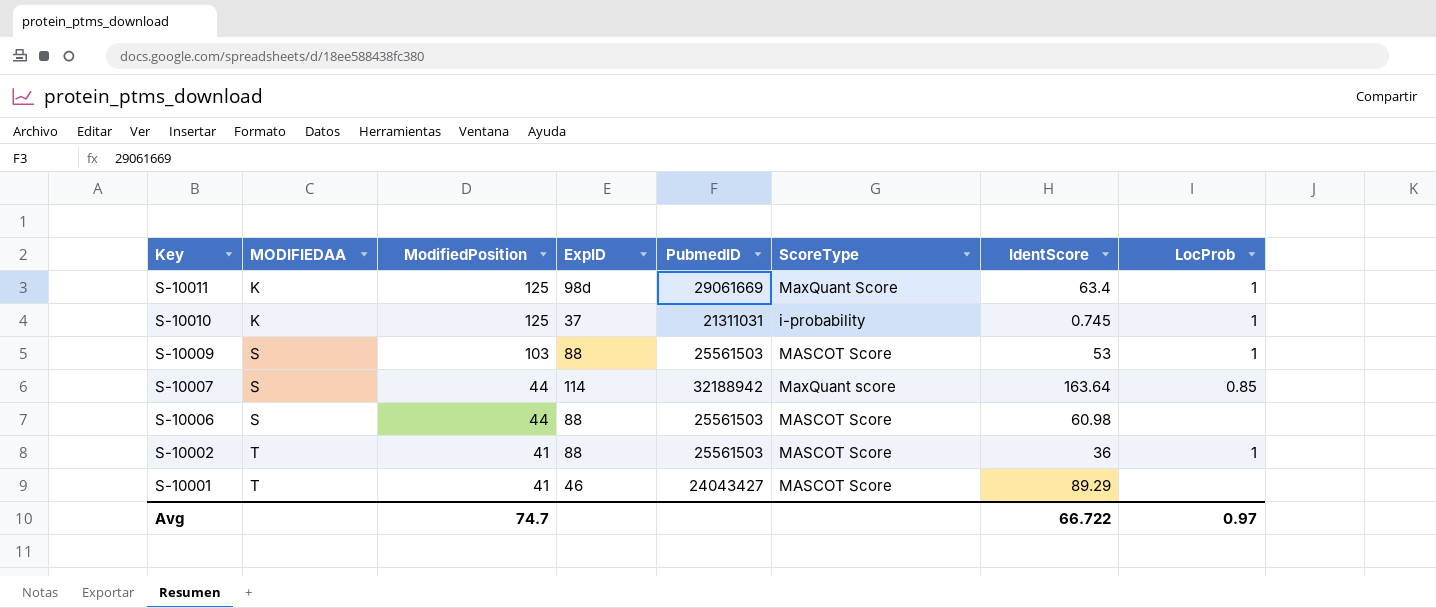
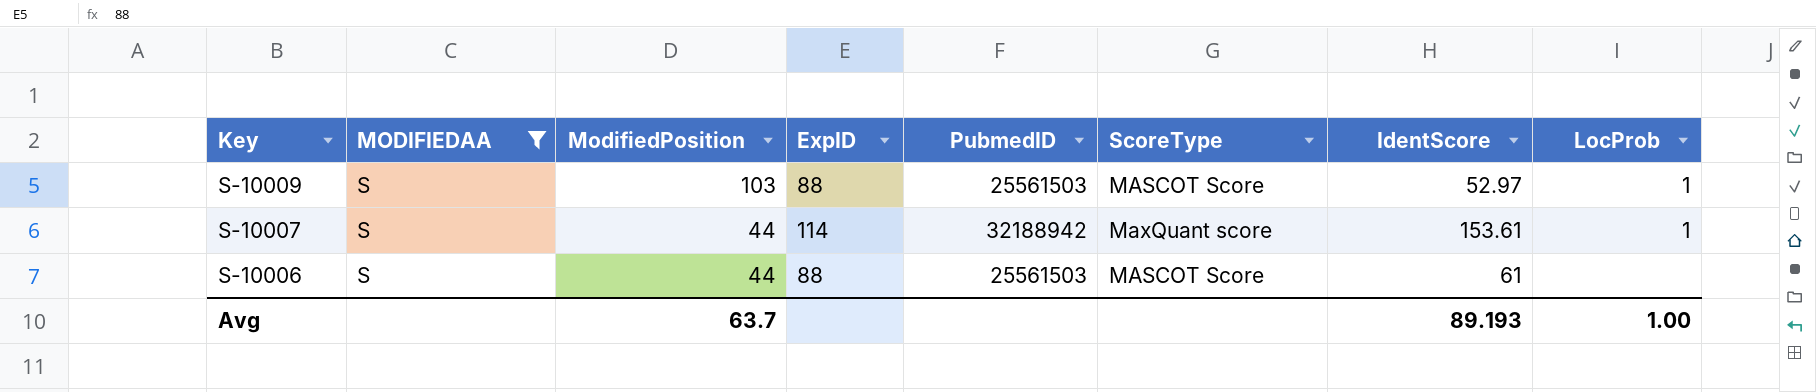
filter: none -> MODIFIEDAA = S
S-10009 | IdentScore: 53 -> 52.97
S-10007 | IdentScore: 163.64 -> 153.61
S-10007 | LocProb: 0.85 -> 1
S-10006 | IdentScore: 60.98 -> 61
Avg | ModifiedPosition: 74.7 -> 63.7
Avg | IdentScore: 66.722 -> 89.193
Avg | LocProb: 0.97 -> 1.00

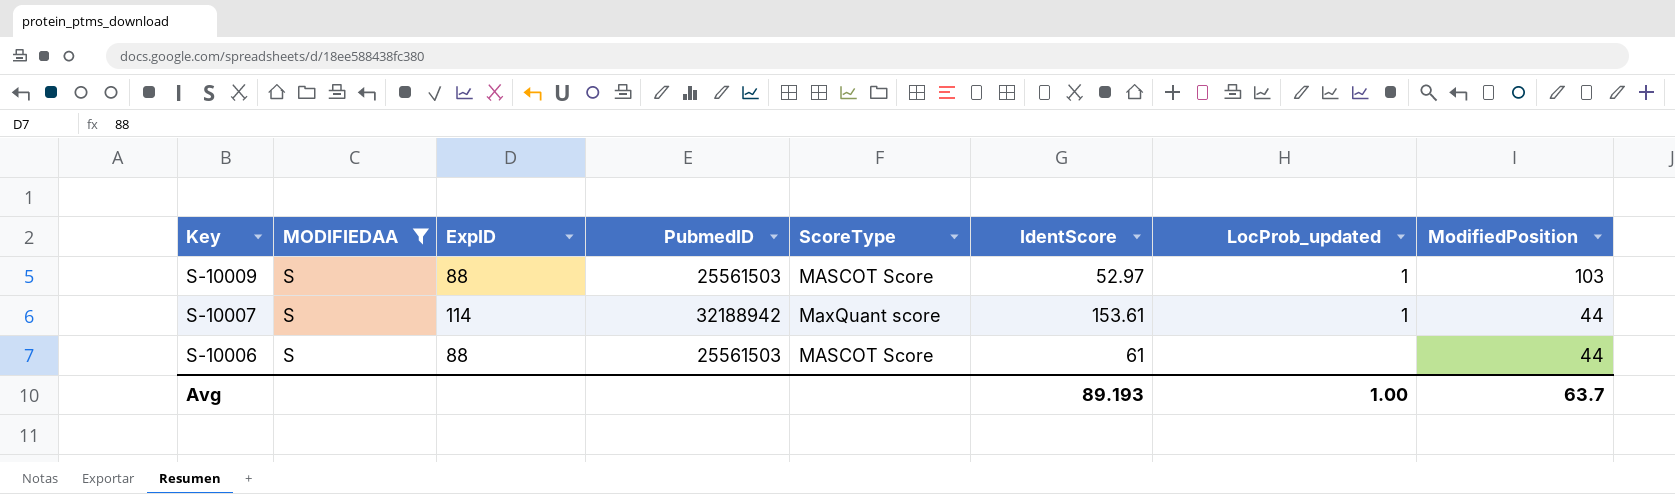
column name: LocProb -> LocProb_updated
column ModifiedPosition | position: 3 -> 8

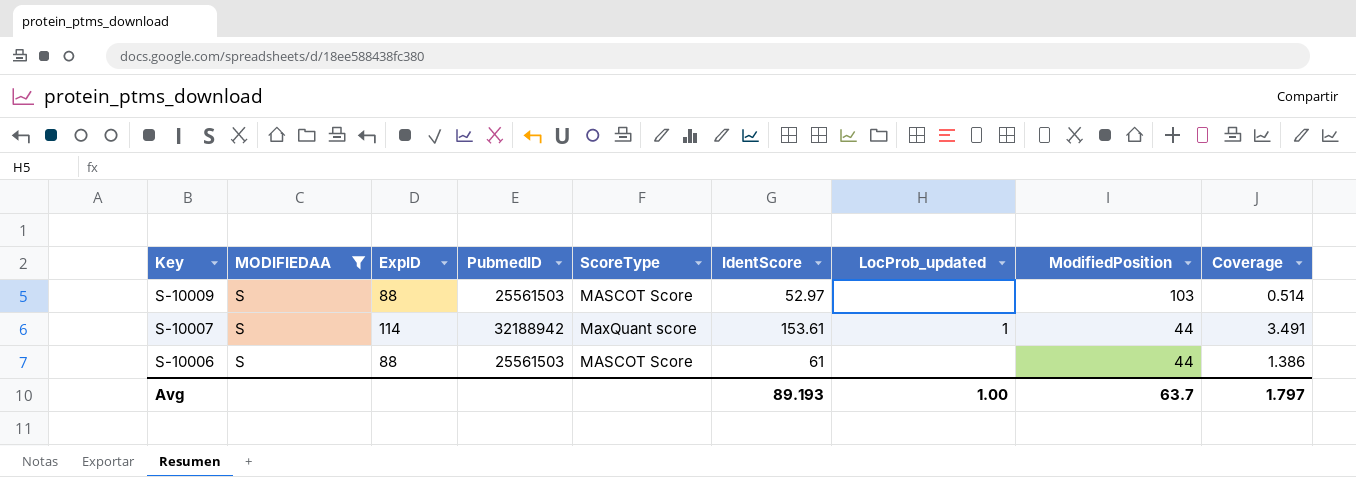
column Coverage | formula: none -> [IdentScore] / [ModifiedPosition]
S-10009 | LocProb_updated: 1 -> none

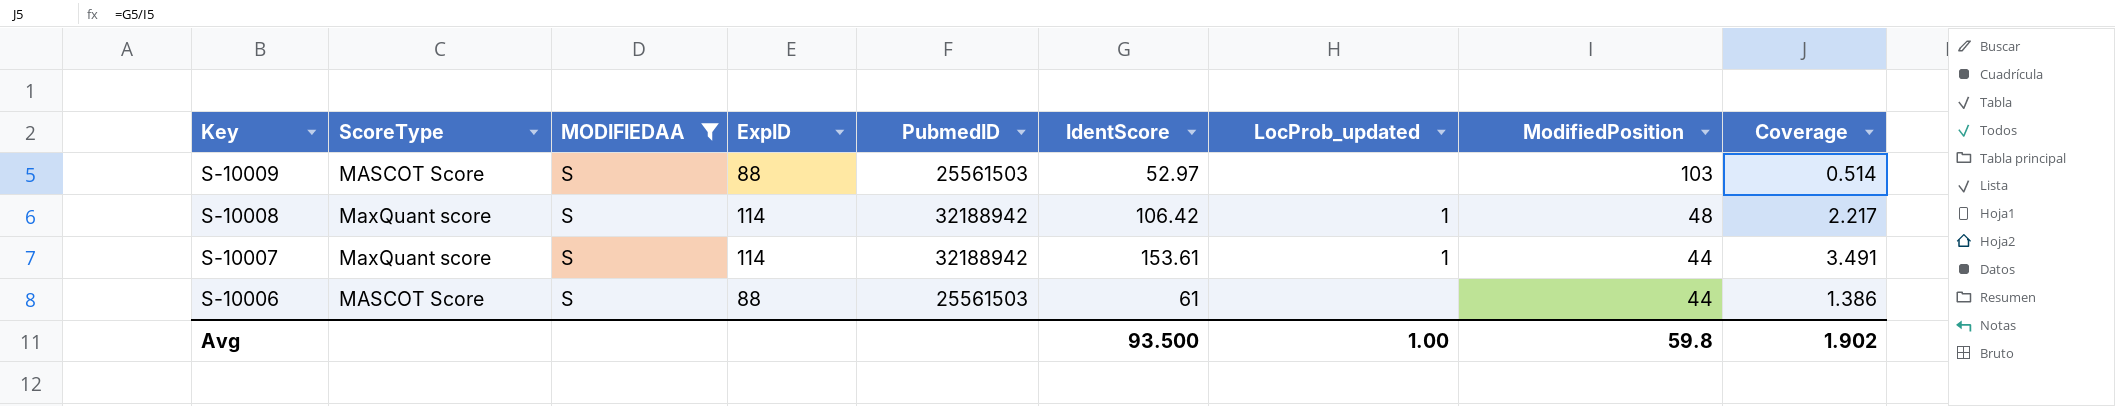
column ScoreType | position: 5 -> 2
row S-10008: none -> MaxQuant score | S | 114 | 32188942 | 106.42 | 1 | 48 | 2.217
Avg | IdentScore: 89.193 -> 93.500
Avg | ModifiedPosition: 63.7 -> 59.8
Avg | Coverage: 1.797 -> 1.902

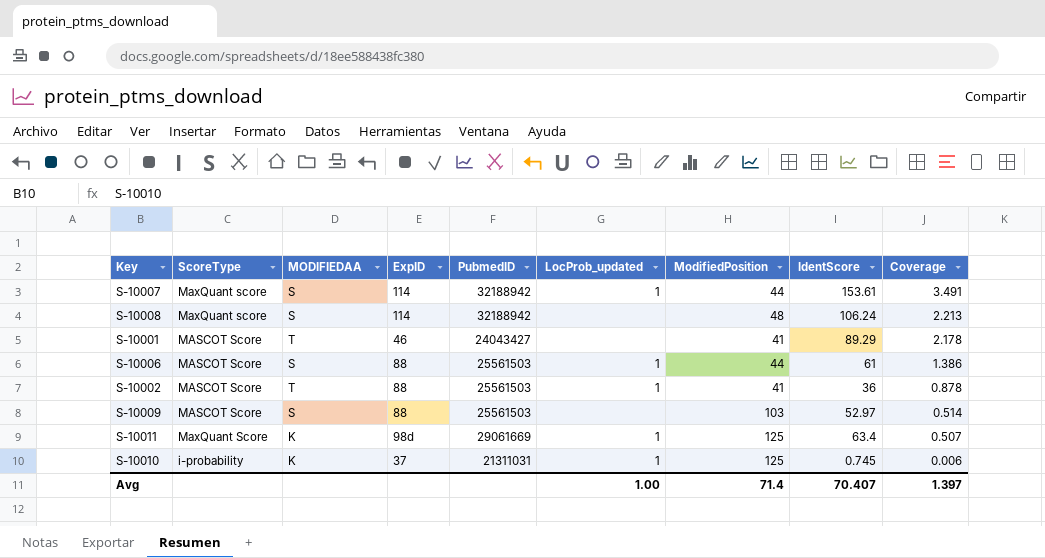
filter: MODIFIEDAA = S -> none
row order: Key descending -> Coverage descending
column IdentScore | position: 6 -> 8
S-10008 | LocProb_updated: 1 -> none
S-10008 | IdentScore: 106.42 -> 106.24
S-10008 | Coverage: 2.217 -> 2.213
S-10006 | LocProb_updated: none -> 1
Avg | ModifiedPosition: 59.8 -> 71.4
Avg | IdentScore: 93.500 -> 70.407
Avg | Coverage: 1.902 -> 1.397

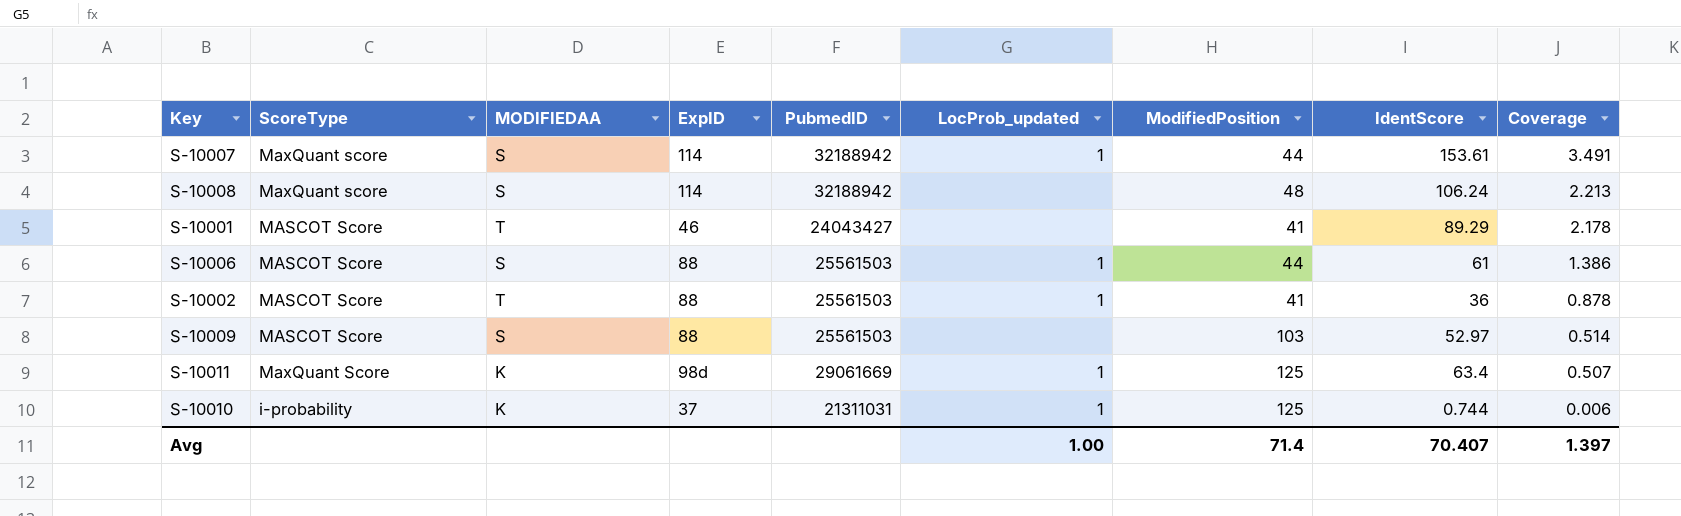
S-10010 | IdentScore: 0.745 -> 0.744

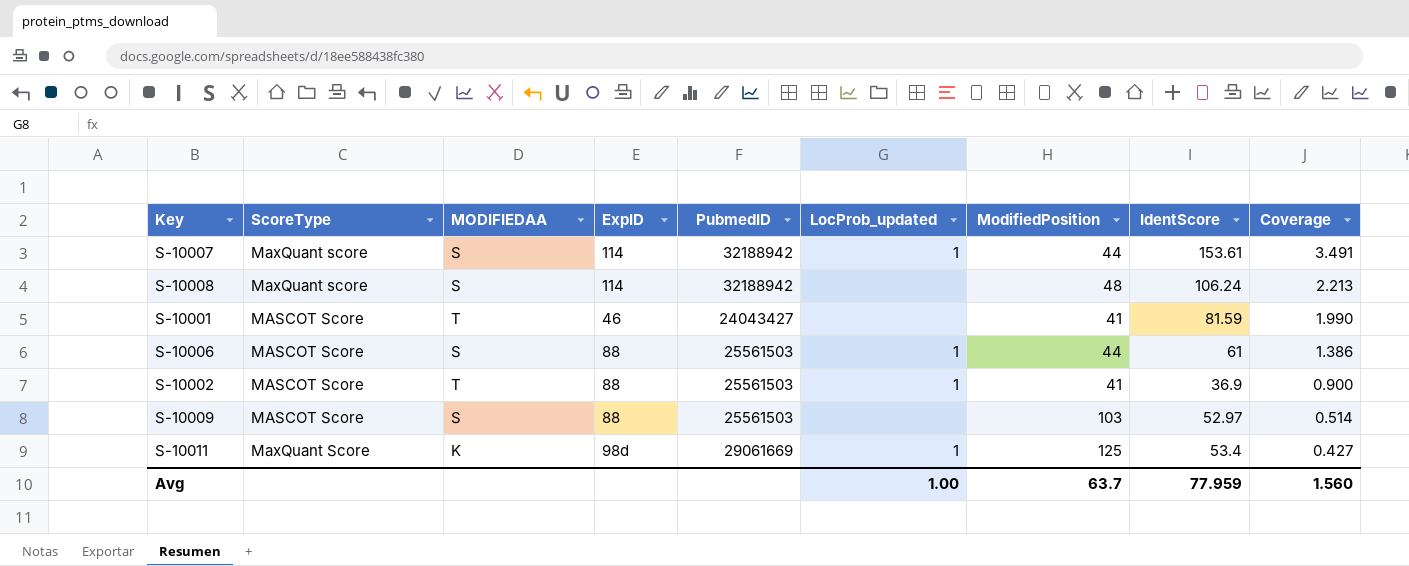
row S-10010: i-probability | K | 37 | 21311031 | 1 | 125 | 0.744 | 0.006 -> none
S-10001 | IdentScore: 89.29 -> 81.59
S-10001 | Coverage: 2.178 -> 1.990
S-10002 | IdentScore: 36 -> 36.9
S-10002 | Coverage: 0.878 -> 0.900
S-10011 | IdentScore: 63.4 -> 53.4
S-10011 | Coverage: 0.507 -> 0.427
Avg | ModifiedPosition: 71.4 -> 63.7
Avg | IdentScore: 70.407 -> 77.959
Avg | Coverage: 1.397 -> 1.560

